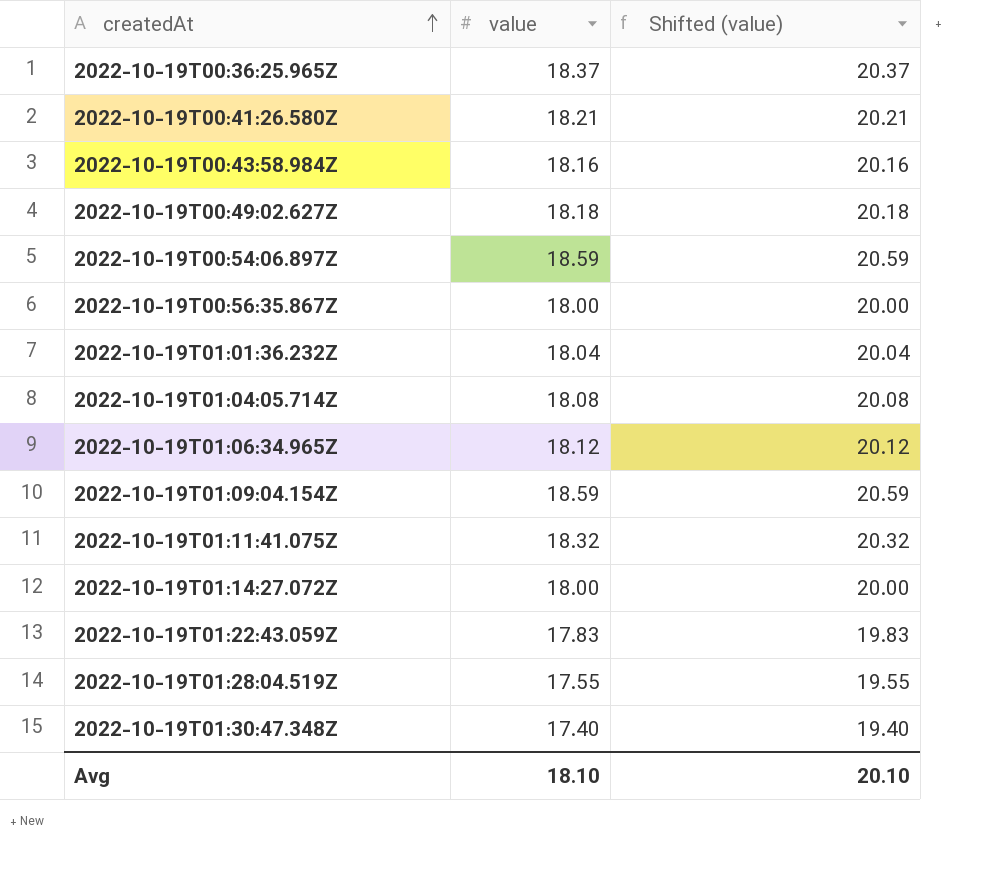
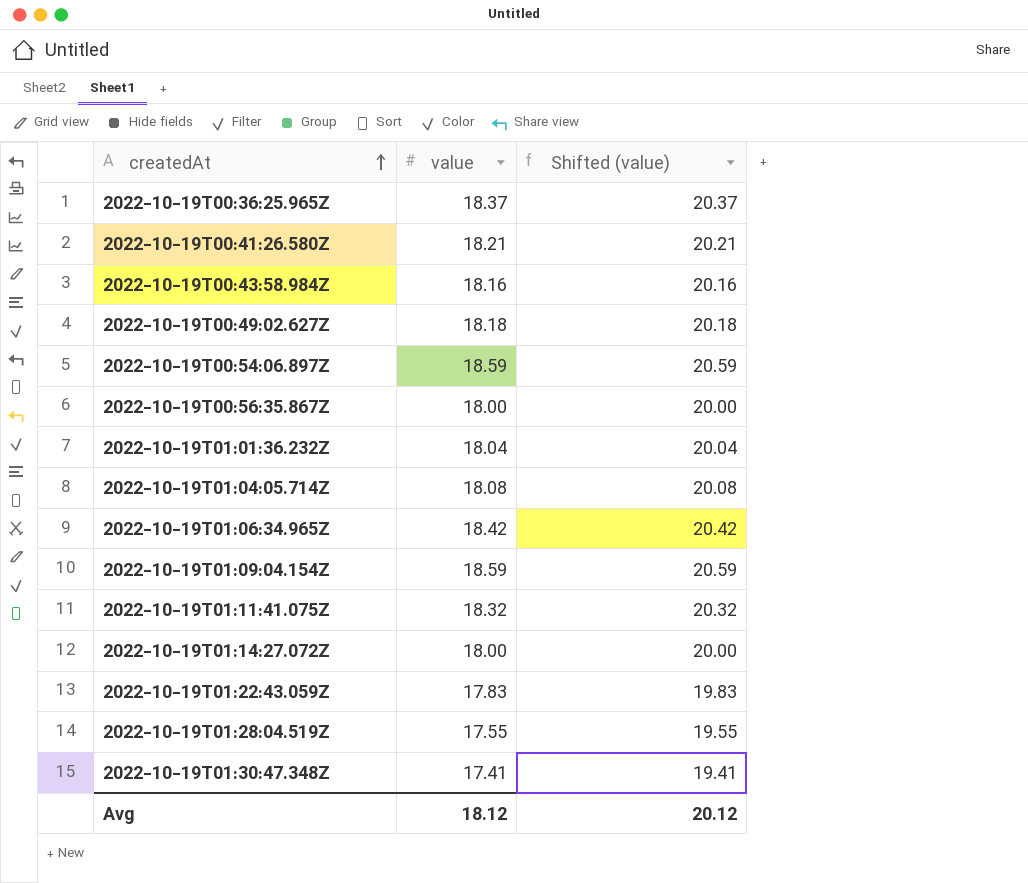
2022-10-19T01:06:34.965Z | value: 18.12 -> 18.42
2022-10-19T01:06:34.965Z | Shifted (value): 20.12 -> 20.42
2022-10-19T01:30:47.348Z | value: 17.40 -> 17.41
2022-10-19T01:30:47.348Z | Shifted (value): 19.40 -> 19.41
Avg | value: 18.10 -> 18.12
Avg | Shifted (value): 20.10 -> 20.12

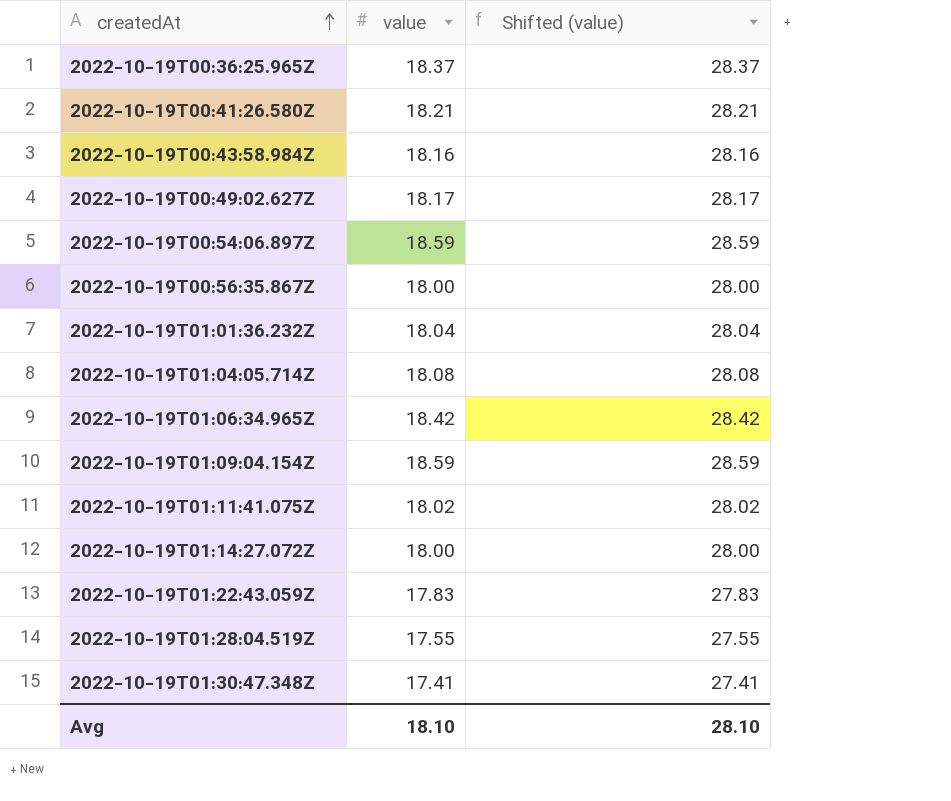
column Shifted (value) | formula: [value] + 2 -> [value] + 10
2022-10-19T00:49:02.627Z | value: 18.18 -> 18.17
2022-10-19T01:11:41.075Z | value: 18.32 -> 18.02
Avg | value: 18.12 -> 18.10
Avg | Shifted (value): 20.12 -> 28.10

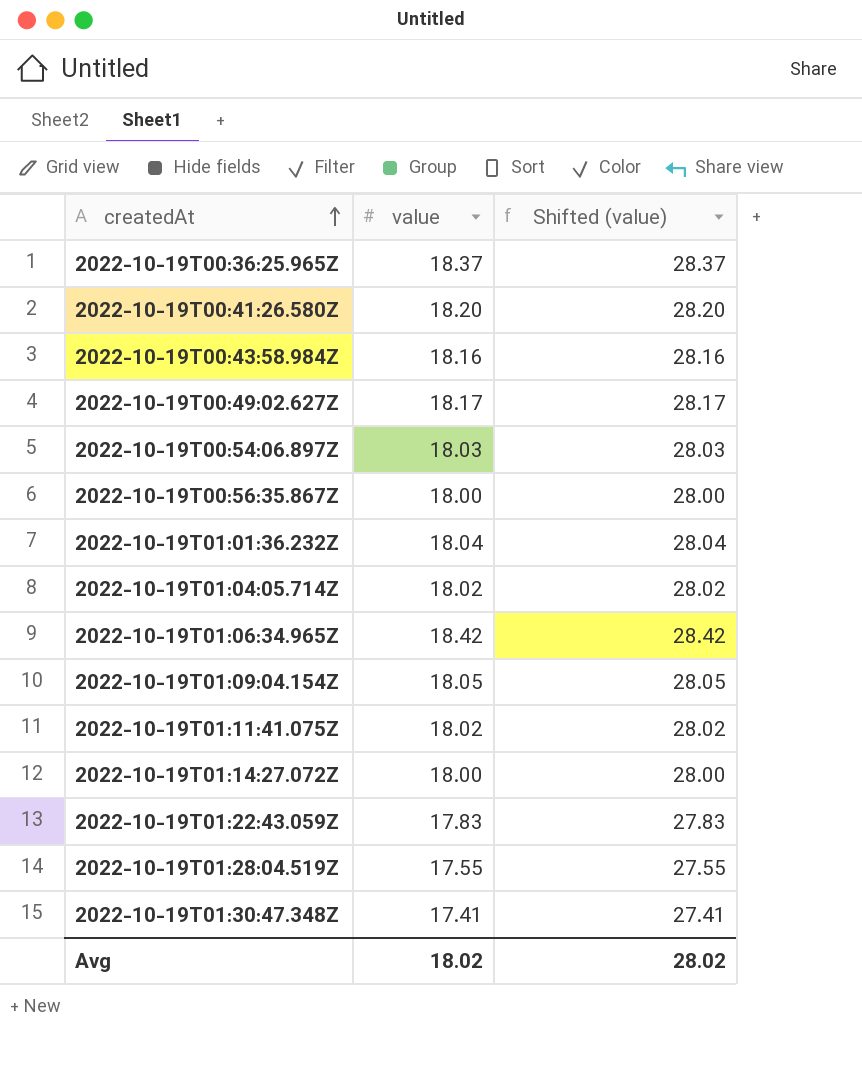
2022-10-19T00:41:26.580Z | value: 18.21 -> 18.20
2022-10-19T00:41:26.580Z | Shifted (value): 28.21 -> 28.20
2022-10-19T00:54:06.897Z | value: 18.59 -> 18.03
2022-10-19T00:54:06.897Z | Shifted (value): 28.59 -> 28.03
2022-10-19T01:04:05.714Z | value: 18.08 -> 18.02
2022-10-19T01:04:05.714Z | Shifted (value): 28.08 -> 28.02
2022-10-19T01:09:04.154Z | value: 18.59 -> 18.05
2022-10-19T01:09:04.154Z | Shifted (value): 28.59 -> 28.05
Avg | value: 18.10 -> 18.02
Avg | Shifted (value): 28.10 -> 28.02

